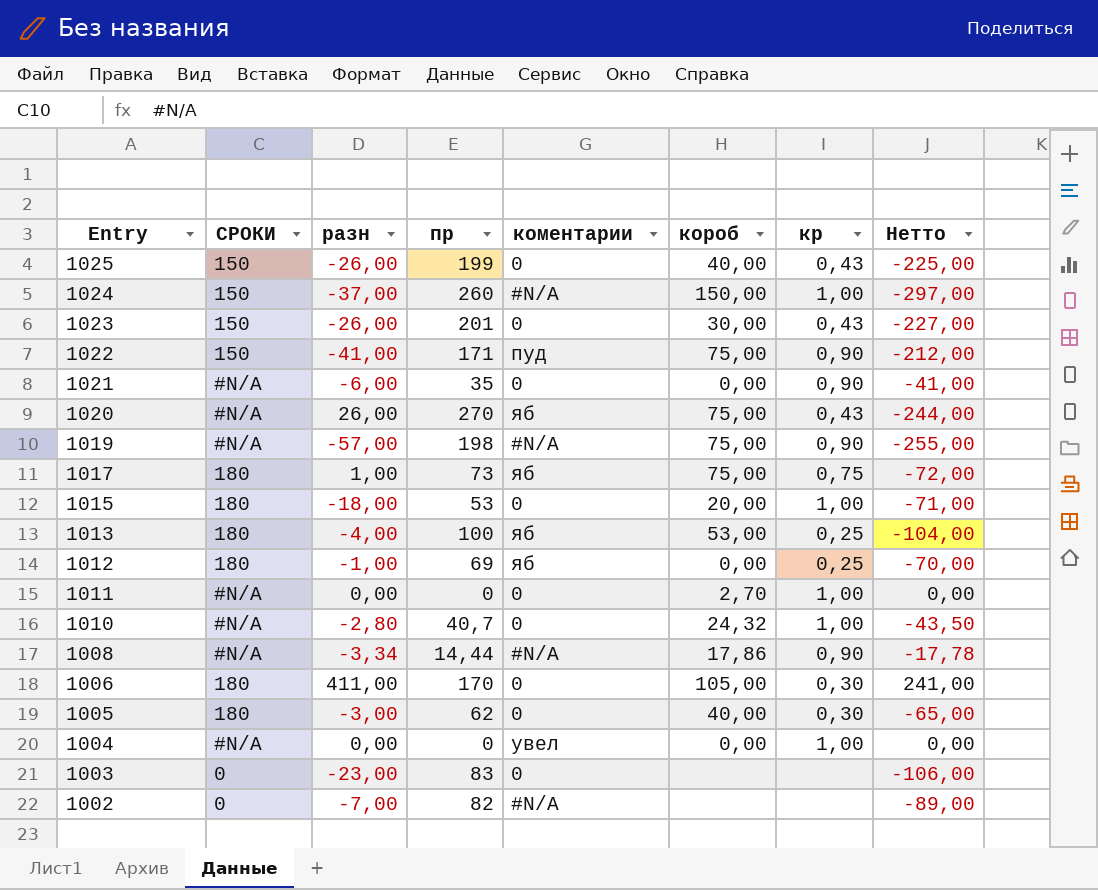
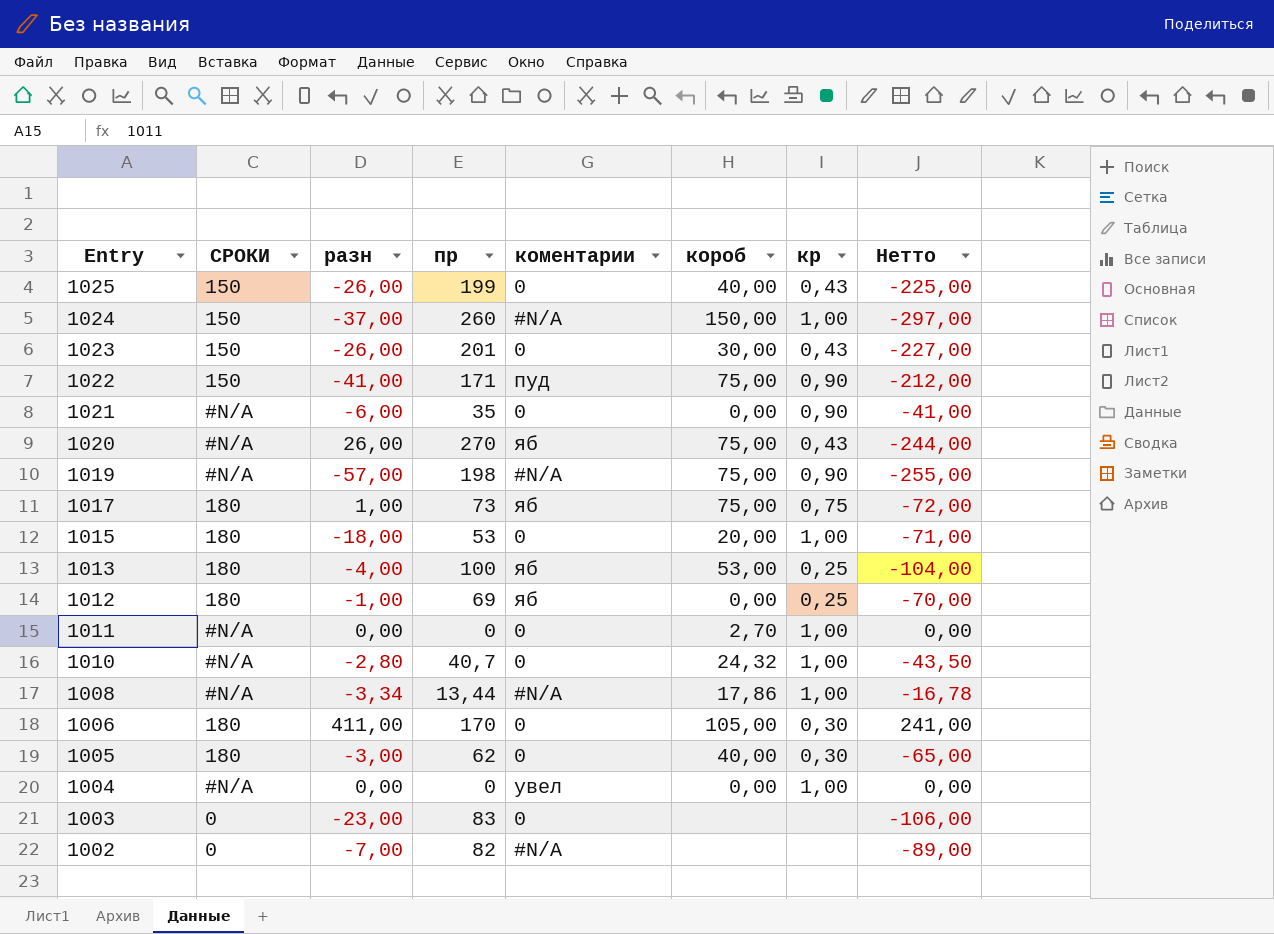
1008 | пр: 14,44 -> 13,44
1008 | кр: 0,90 -> 1,00
1008 | Нетто: -17,78 -> -16,78

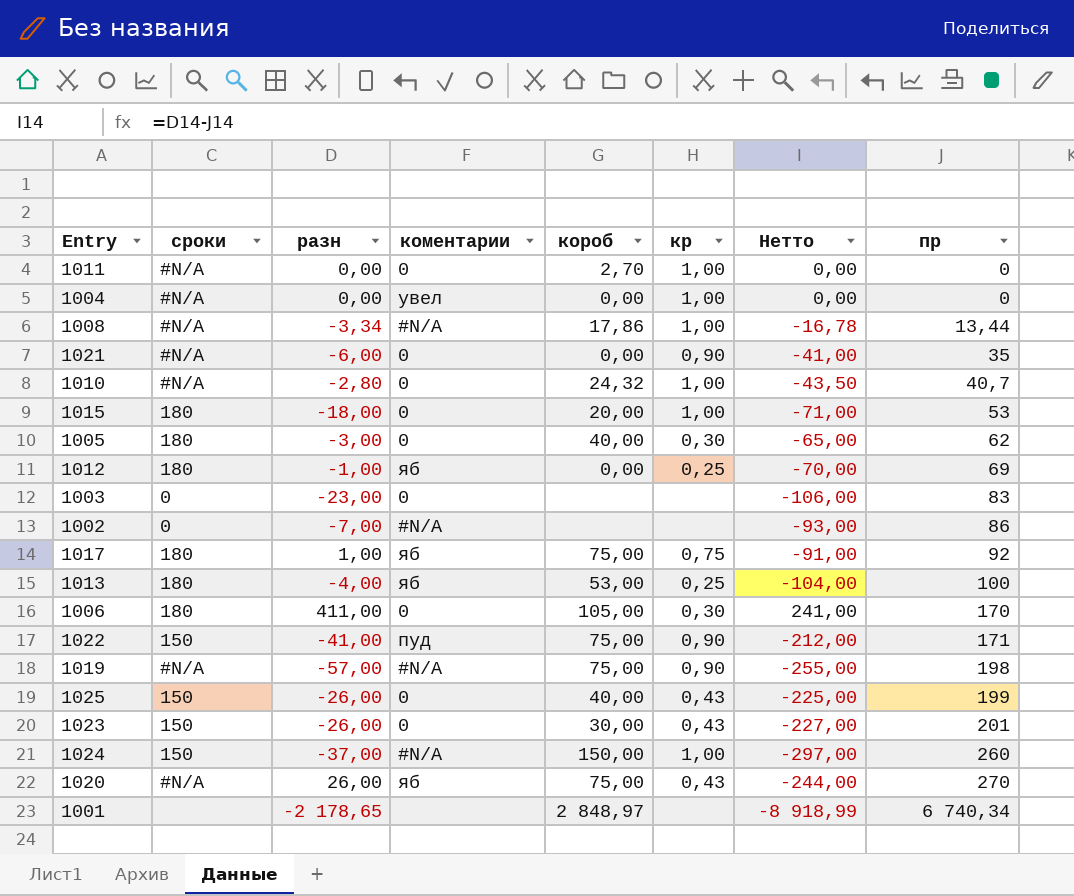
row order: Entry descending -> пр ascending
column name: СРОКИ -> сроки
column пр | position: 4 -> 8
1002 | Нетто: -89,00 -> -93,00
1002 | пр: 82 -> 86
1017 | Нетто: -72,00 -> -91,00
1017 | пр: 73 -> 92
row 1001: none -> none | -2 178,65 | none | 2 848,97 | none | -8 918,99 | 6 740,34

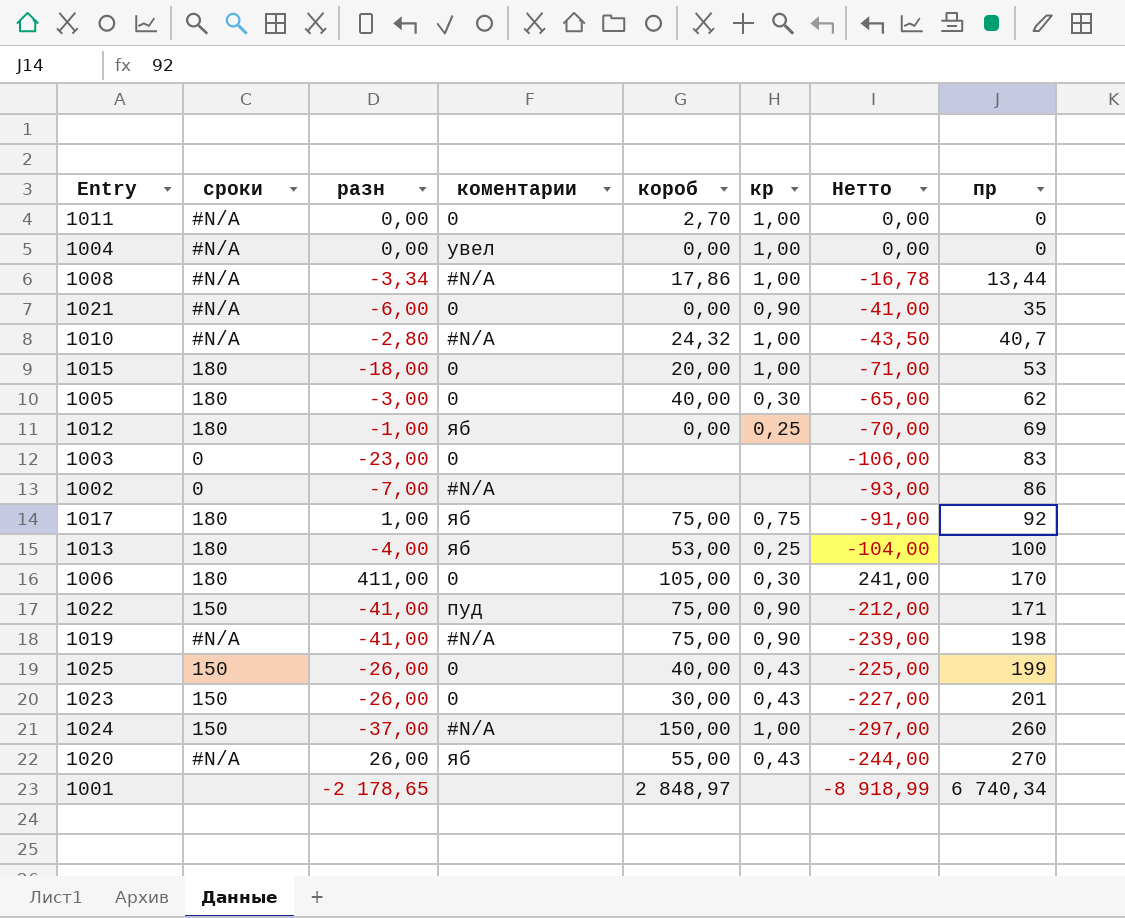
1010 | коментарии: 0 -> #N/A
1019 | разн: -57,00 -> -41,00
1019 | Нетто: -255,00 -> -239,00
1020 | короб: 75,00 -> 55,00

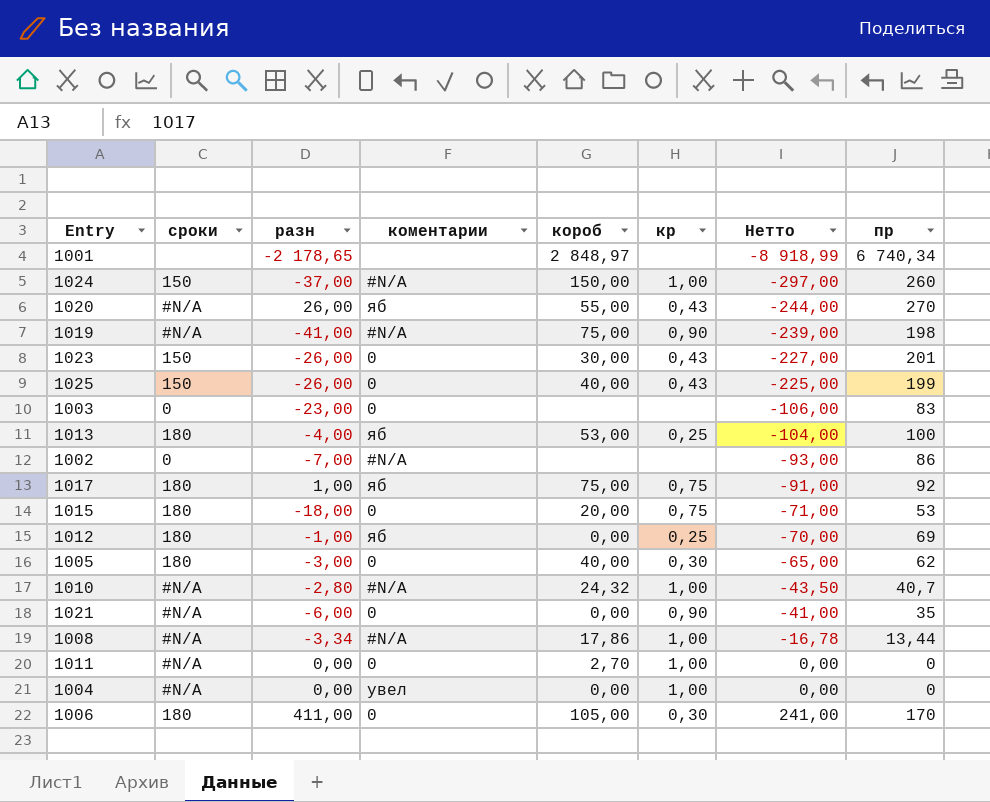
row order: пр ascending -> Нетто ascending
row 1022: 150 | -41,00 | пуд | 75,00 | 0,90 | -212,00 | 171 -> none
1015 | кр: 1,00 -> 0,75

